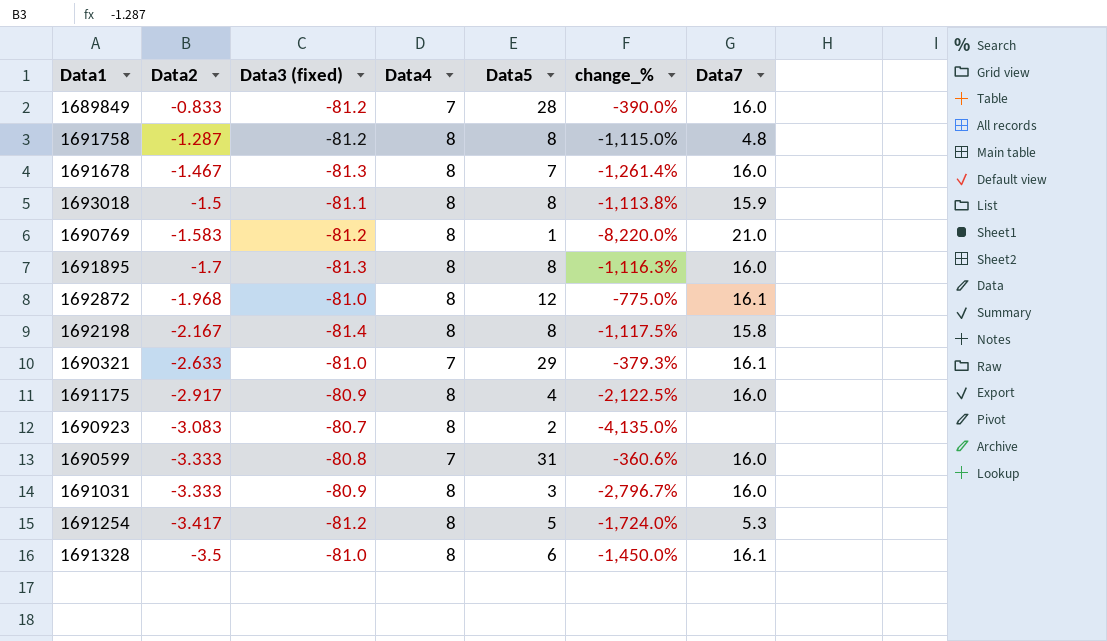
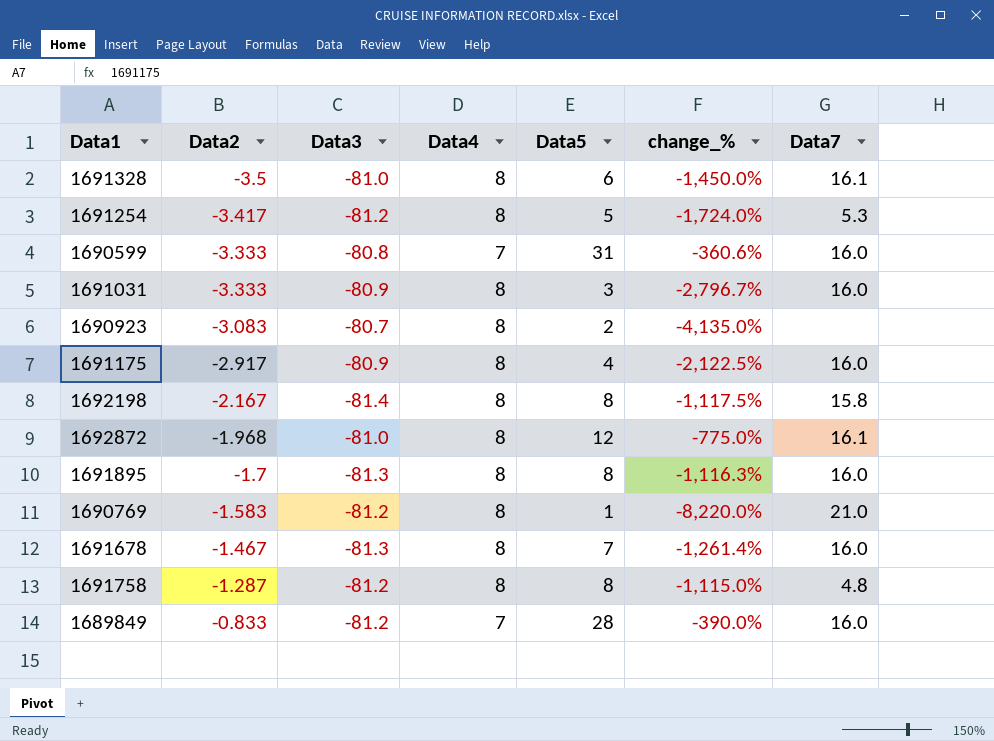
row order: Data2 descending -> Data2 ascending
column name: Data3 (fixed) -> Data3
row 1693018: -1.5 | -81.1 | 8 | 8 | -1,113.8% | 15.9 -> none
row 1690321: -2.633 | -81.0 | 7 | 29 | -379.3% | 16.1 -> none

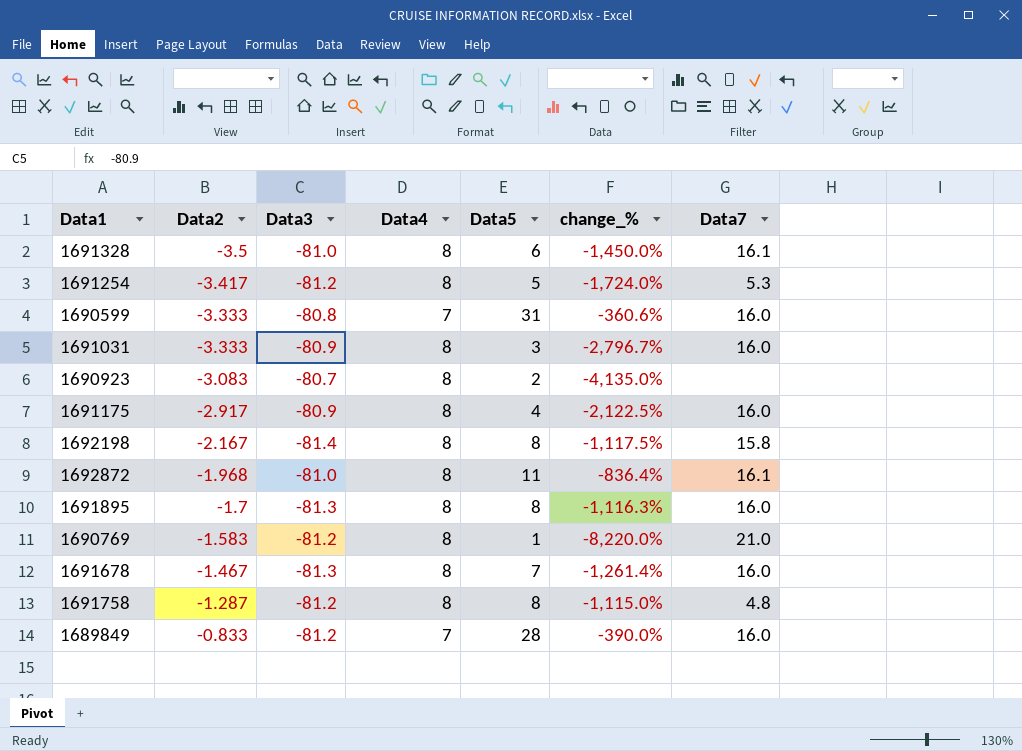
1692872 | Data5: 12 -> 11
1692872 | change_%: -775.0% -> -836.4%

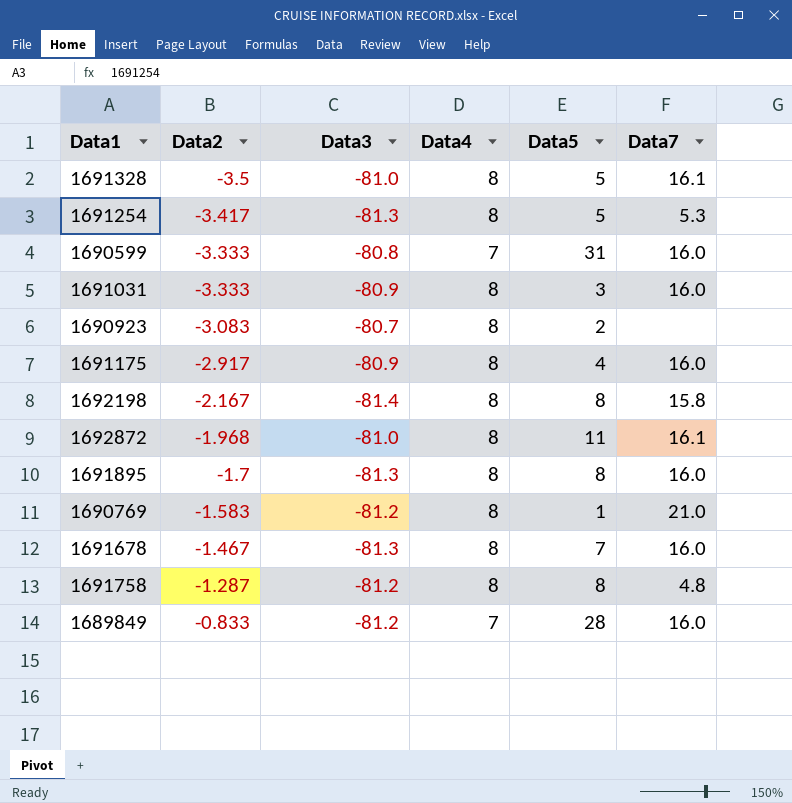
column change_% | formula: ([Data3] - [Data5]) / [Data5] -> none
1691328 | Data5: 6 -> 5
1691254 | Data3: -81.2 -> -81.3

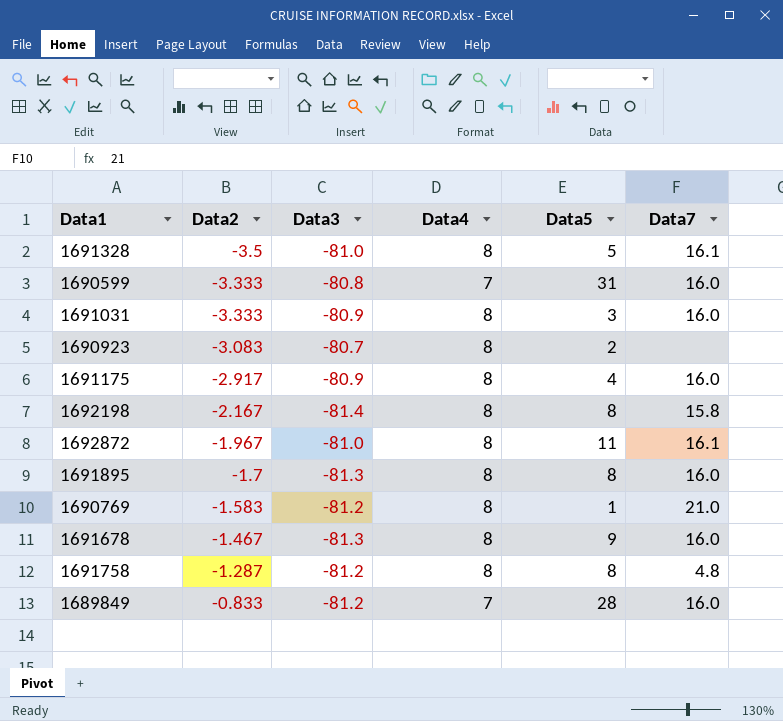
row 1691254: -3.417 | -81.3 | 8 | 5 | 5.3 -> none
1692872 | Data2: -1.968 -> -1.967
1691678 | Data5: 7 -> 9

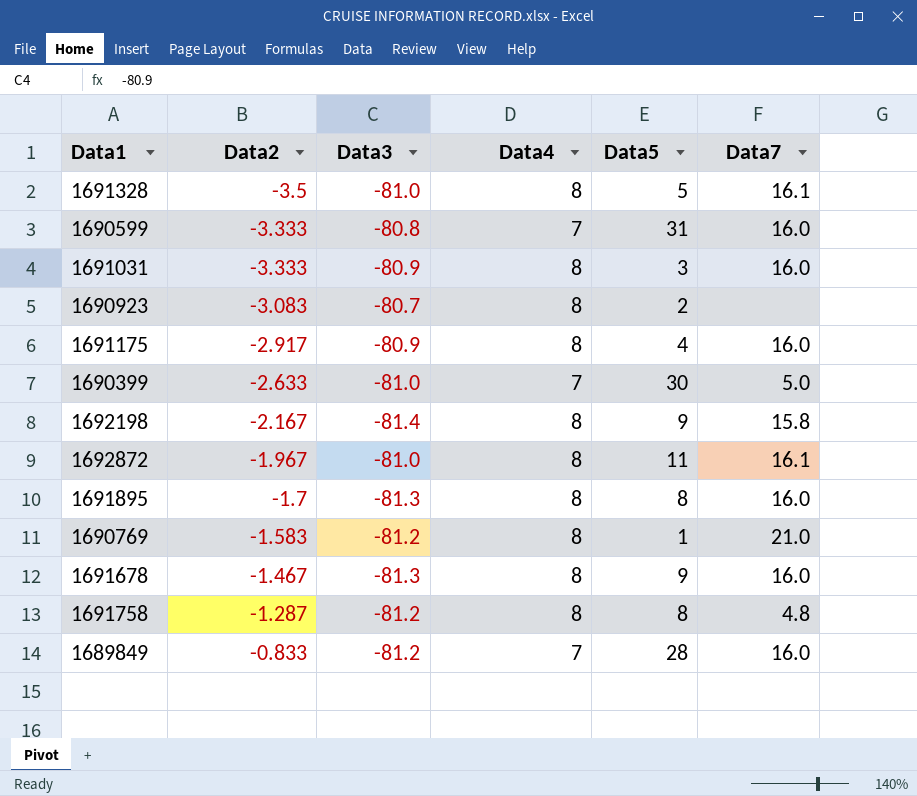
row 1690399: none -> -2.633 | -81.0 | 7 | 30 | 5.0
1692198 | Data5: 8 -> 9

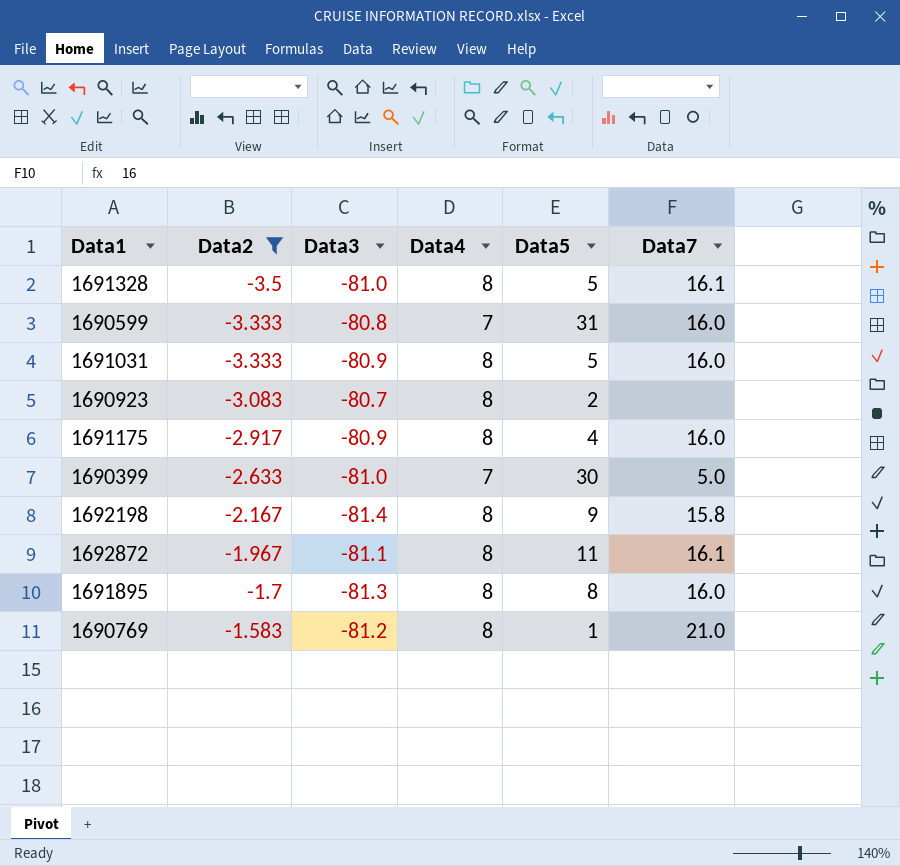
filter: none -> Data2 <= -1.583
1691031 | Data5: 3 -> 5
1692872 | Data3: -81.0 -> -81.1

